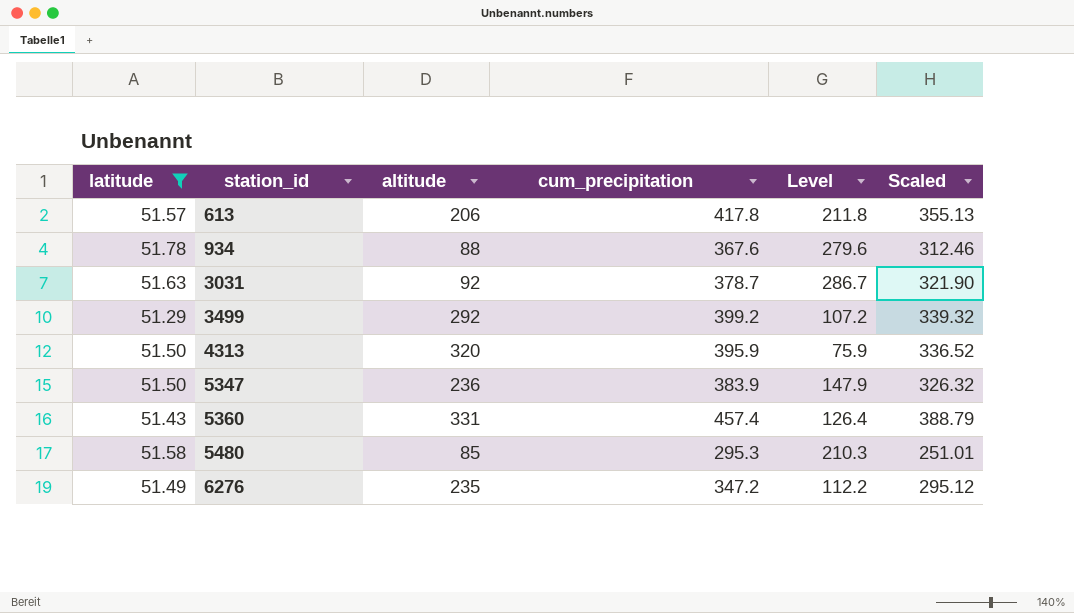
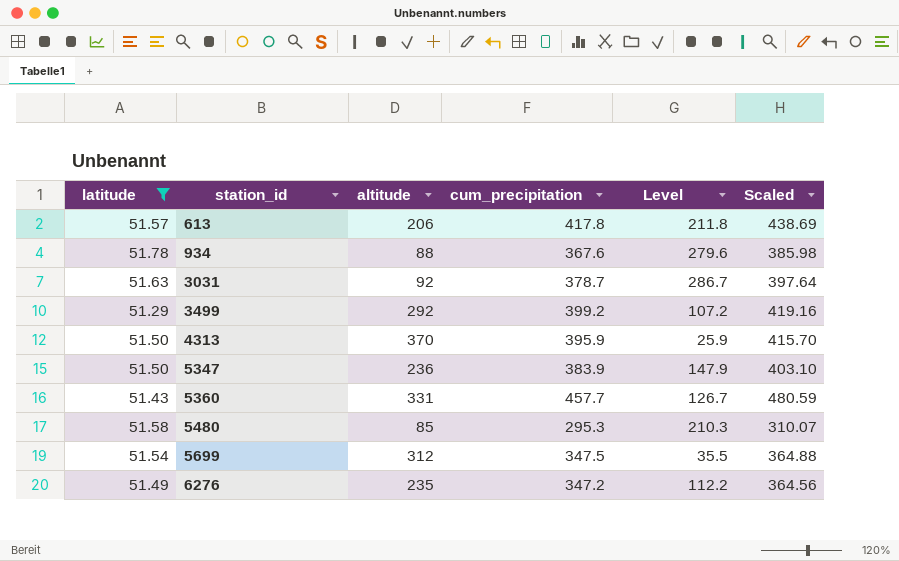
column Scaled | formula: [cum_precipitation] * 0.85 -> [cum_precipitation] * 1.05
4313 | altitude: 320 -> 370
4313 | Level: 75.9 -> 25.9
5360 | cum_precipitation: 457.4 -> 457.7
5360 | Level: 126.4 -> 126.7
row 5699: none -> 51.54 | 312 | 347.5 | 35.5 | 364.88

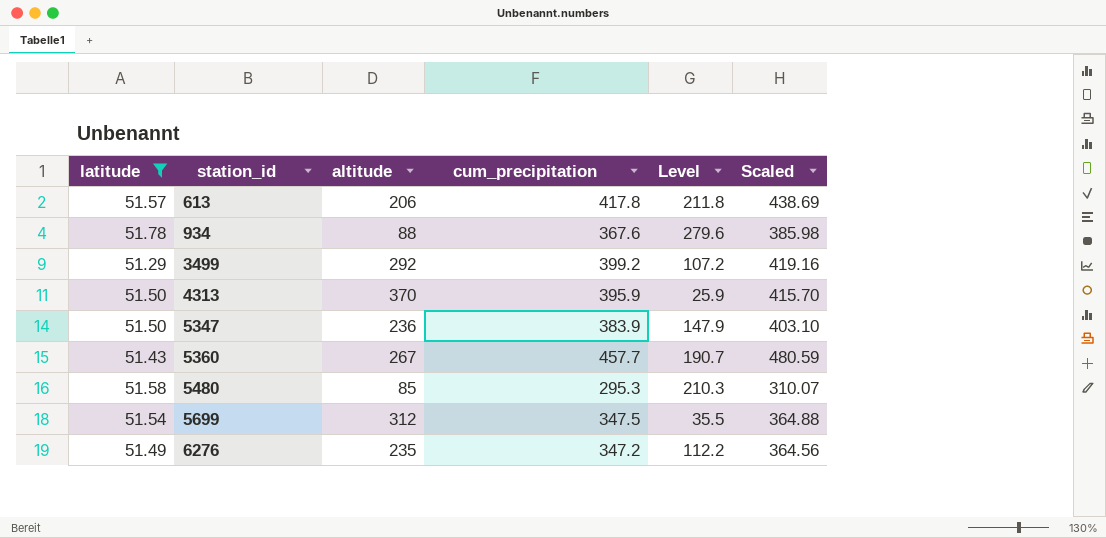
row 3031: 51.63 | 92 | 378.7 | 286.7 | 397.64 -> none
5360 | altitude: 331 -> 267
5360 | Level: 126.7 -> 190.7

